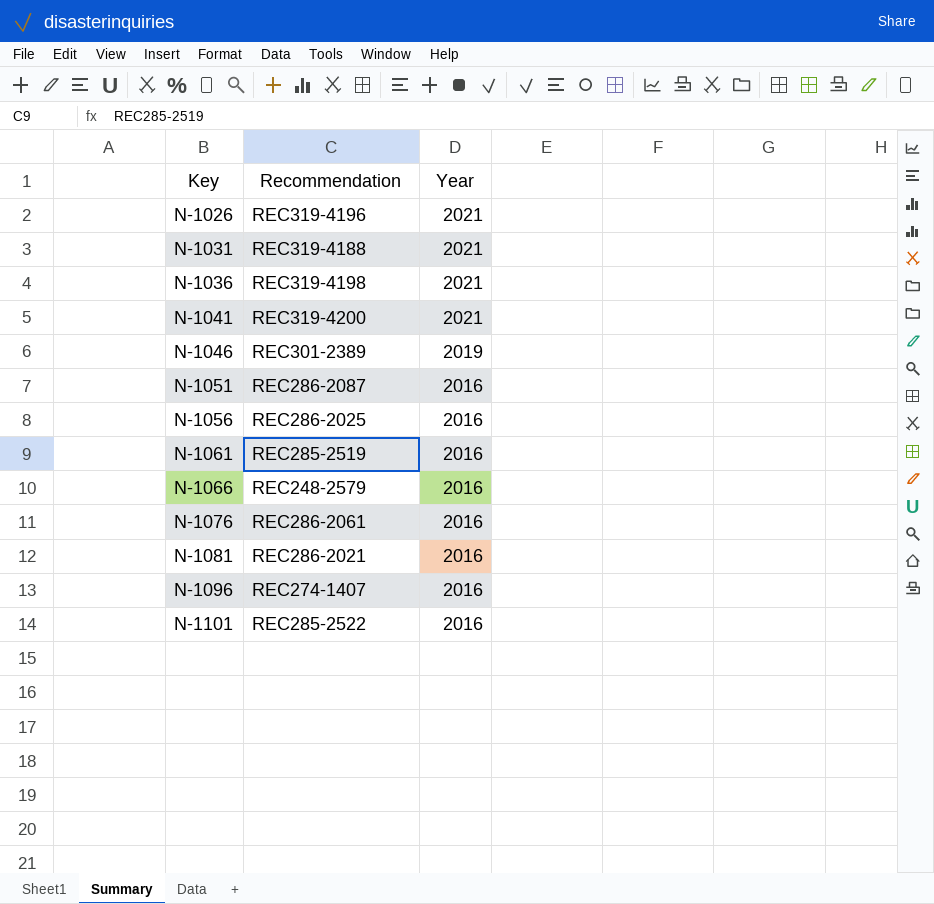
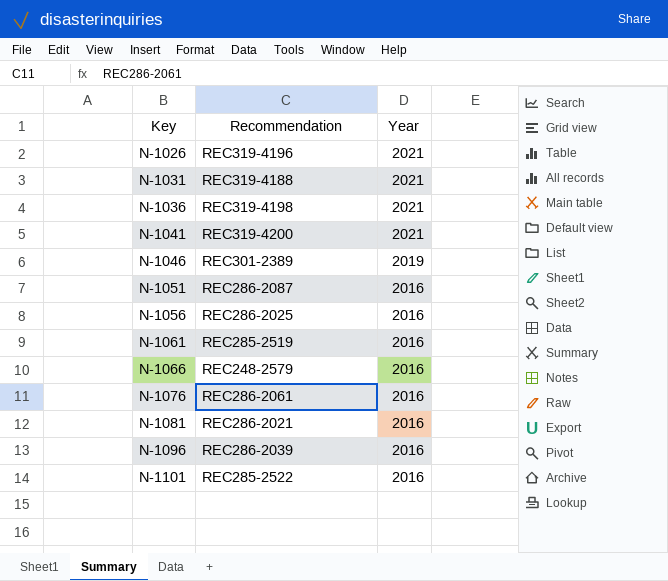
N-1096 | Recommendation: REC274-1407 -> REC286-2039

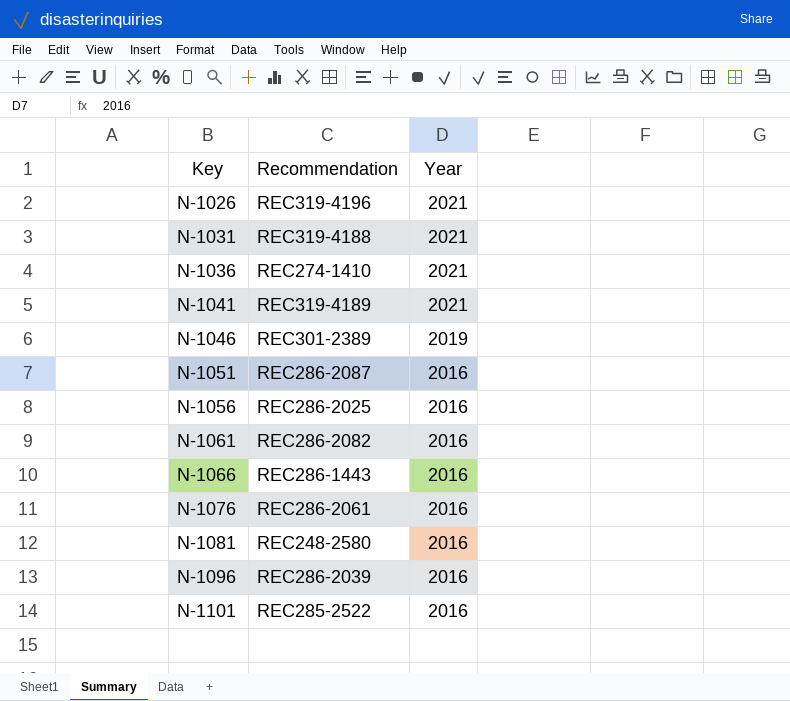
N-1036 | Recommendation: REC319-4198 -> REC274-1410
N-1041 | Recommendation: REC319-4200 -> REC319-4189
N-1061 | Recommendation: REC285-2519 -> REC286-2082
N-1066 | Recommendation: REC248-2579 -> REC286-1443
N-1081 | Recommendation: REC286-2021 -> REC248-2580

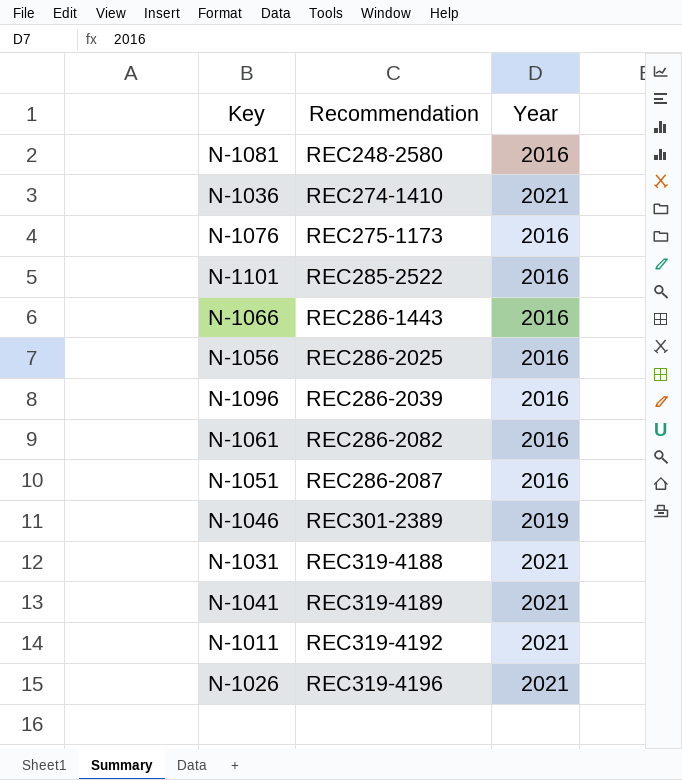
row order: Key ascending -> Recommendation ascending
N-1076 | Recommendation: REC286-2061 -> REC275-1173
row N-1011: none -> REC319-4192 | 2021

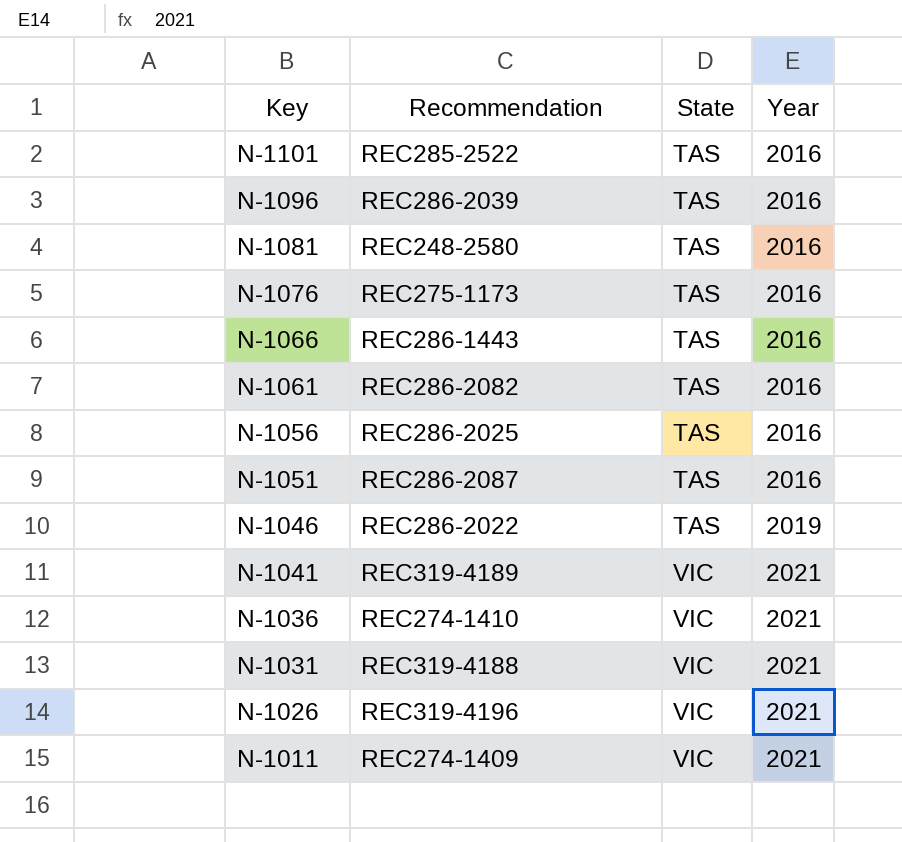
row order: Recommendation ascending -> Key descending
column State | position: none -> 3
N-1046 | Recommendation: REC301-2389 -> REC286-2022
N-1011 | Recommendation: REC319-4192 -> REC274-1409

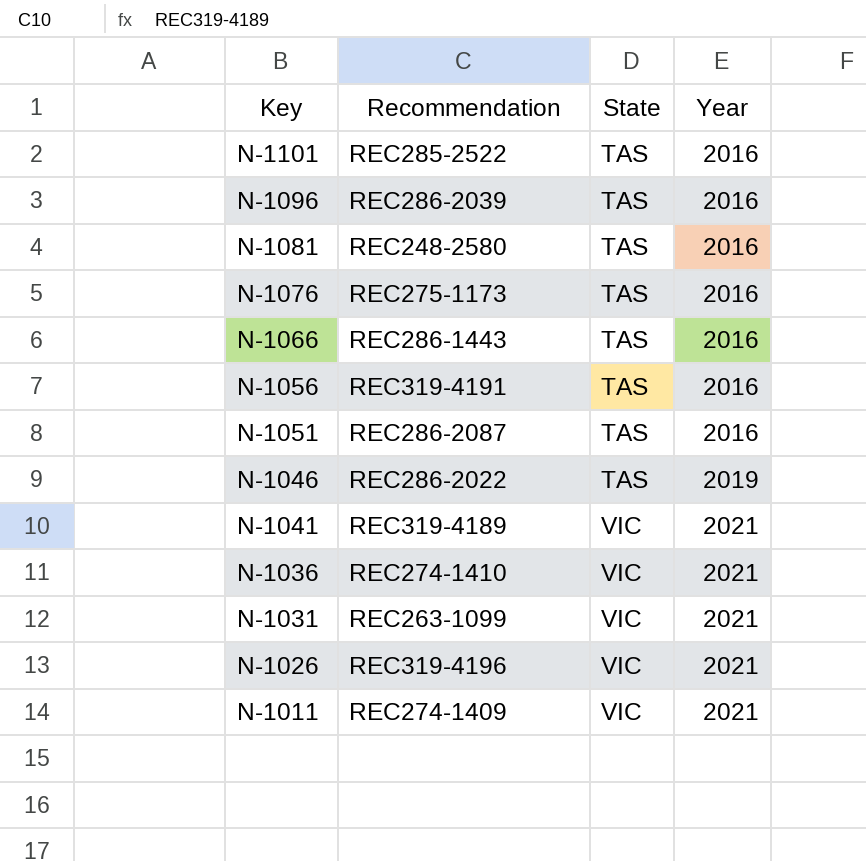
row N-1061: REC286-2082 | TAS | 2016 -> none
N-1056 | Recommendation: REC286-2025 -> REC319-4191
N-1031 | Recommendation: REC319-4188 -> REC263-1099

